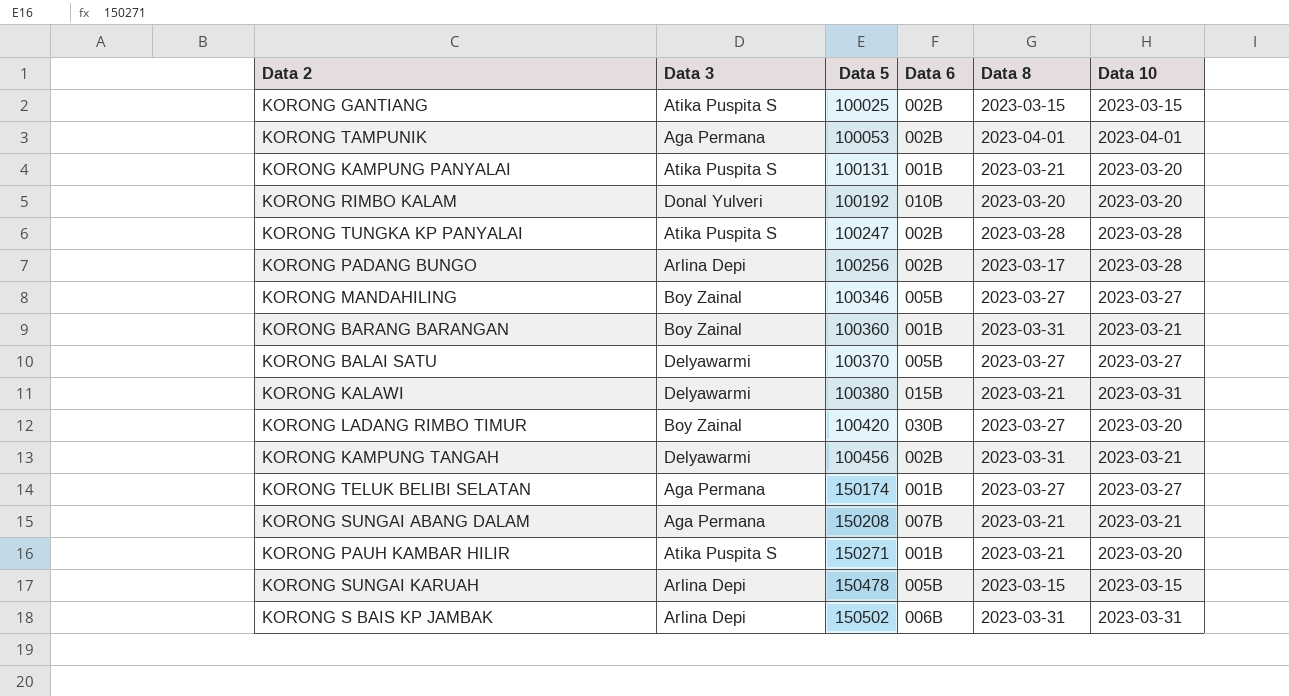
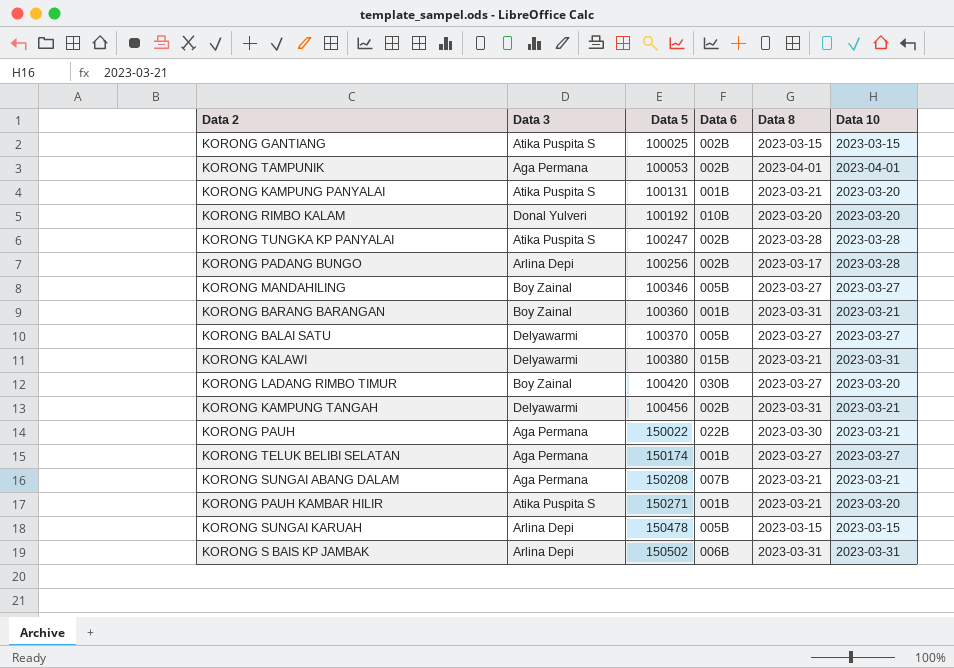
row KORONG PAUH: none -> Aga Permana | 150022 | 022B | 2023-03-30 | 2023-03-21

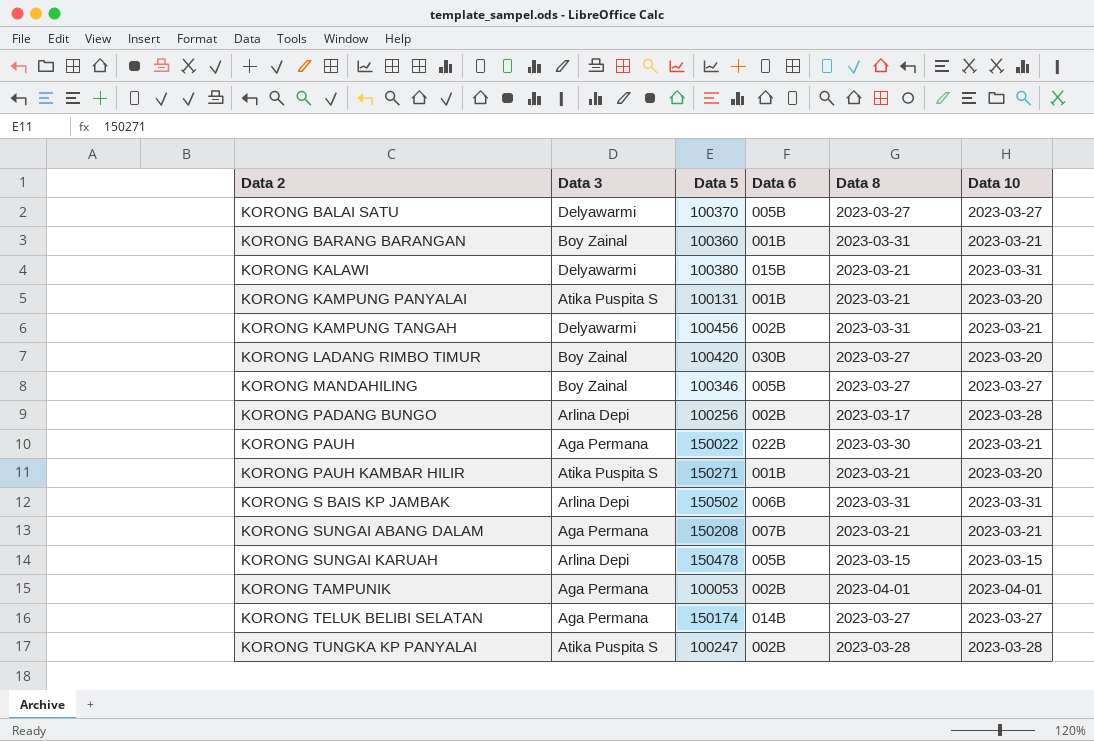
row order: Data 5 ascending -> Data 2 ascending
row KORONG GANTIANG: Atika Puspita S | 100025 | 002B | 2023-03-15 | 2023-03-15 -> none
row KORONG RIMBO KALAM: Donal Yulveri | 100192 | 010B | 2023-03-20 | 2023-03-20 -> none
KORONG TELUK BELIBI SELATAN | Data 6: 001B -> 014B

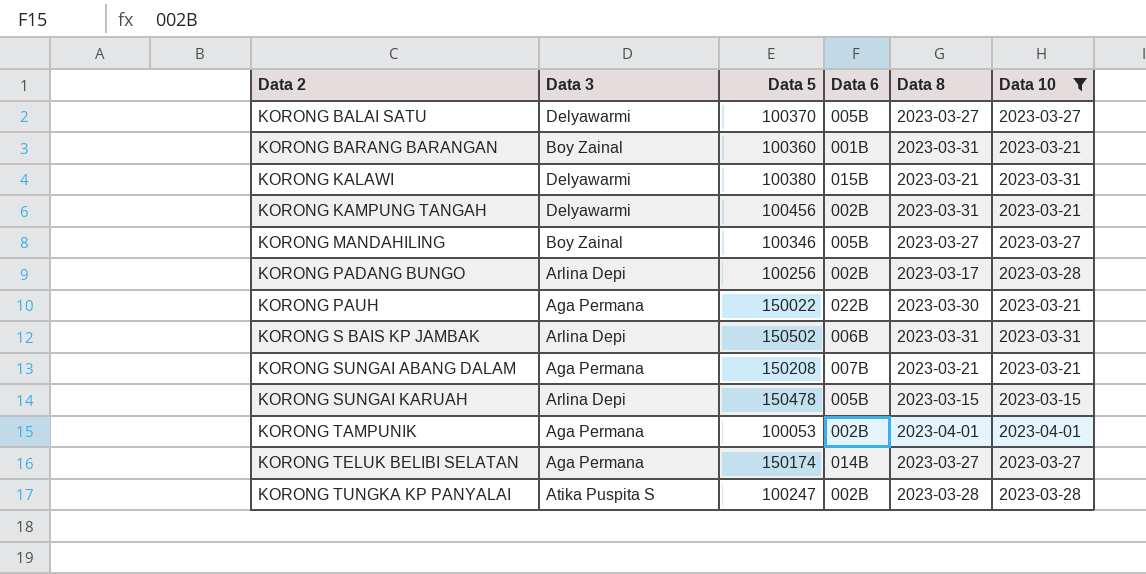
filter: none -> Data 10 != 2023-03-20

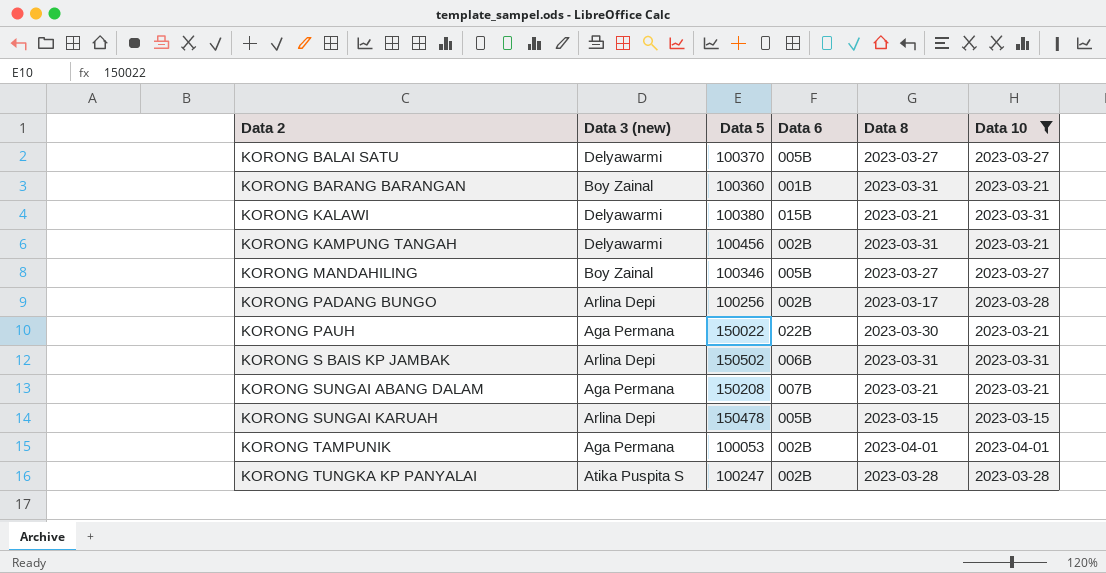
column name: Data 3 -> Data 3 (new)
row KORONG TELUK BELIBI SELATAN: Aga Permana | 150174 | 014B | 2023-03-27 | 2023-03-27 -> none

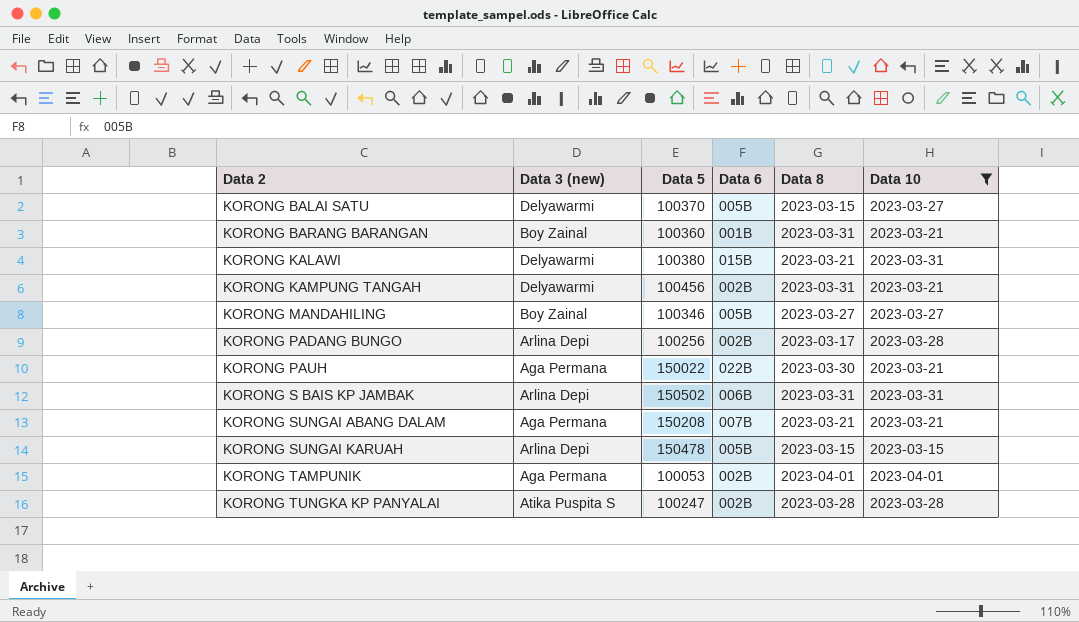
KORONG BALAI SATU | Data 8: 2023-03-27 -> 2023-03-15

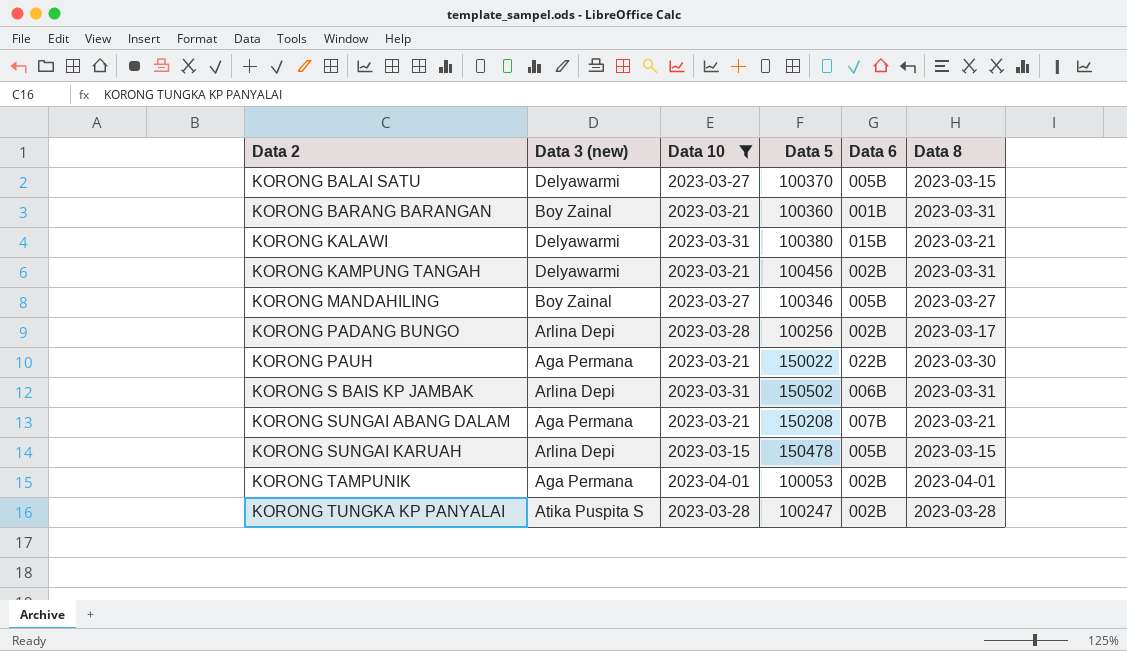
column Data 10 | position: 6 -> 3

